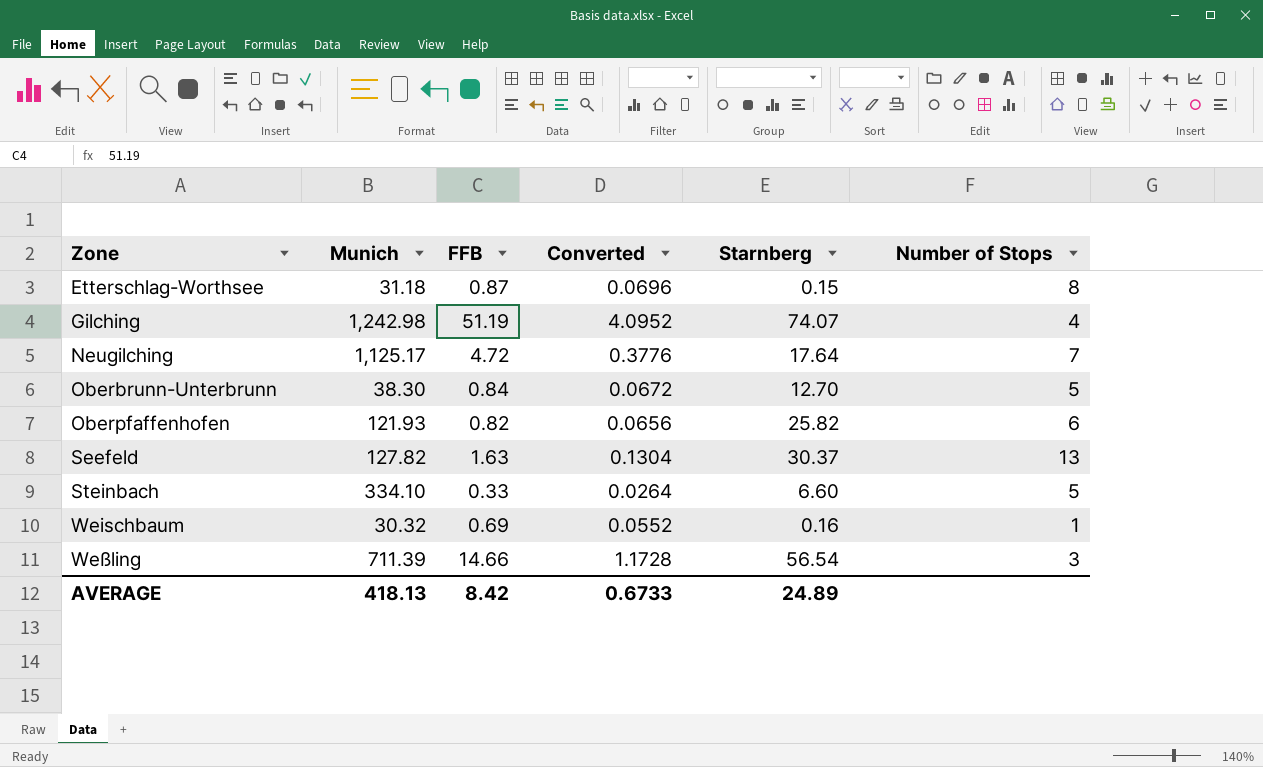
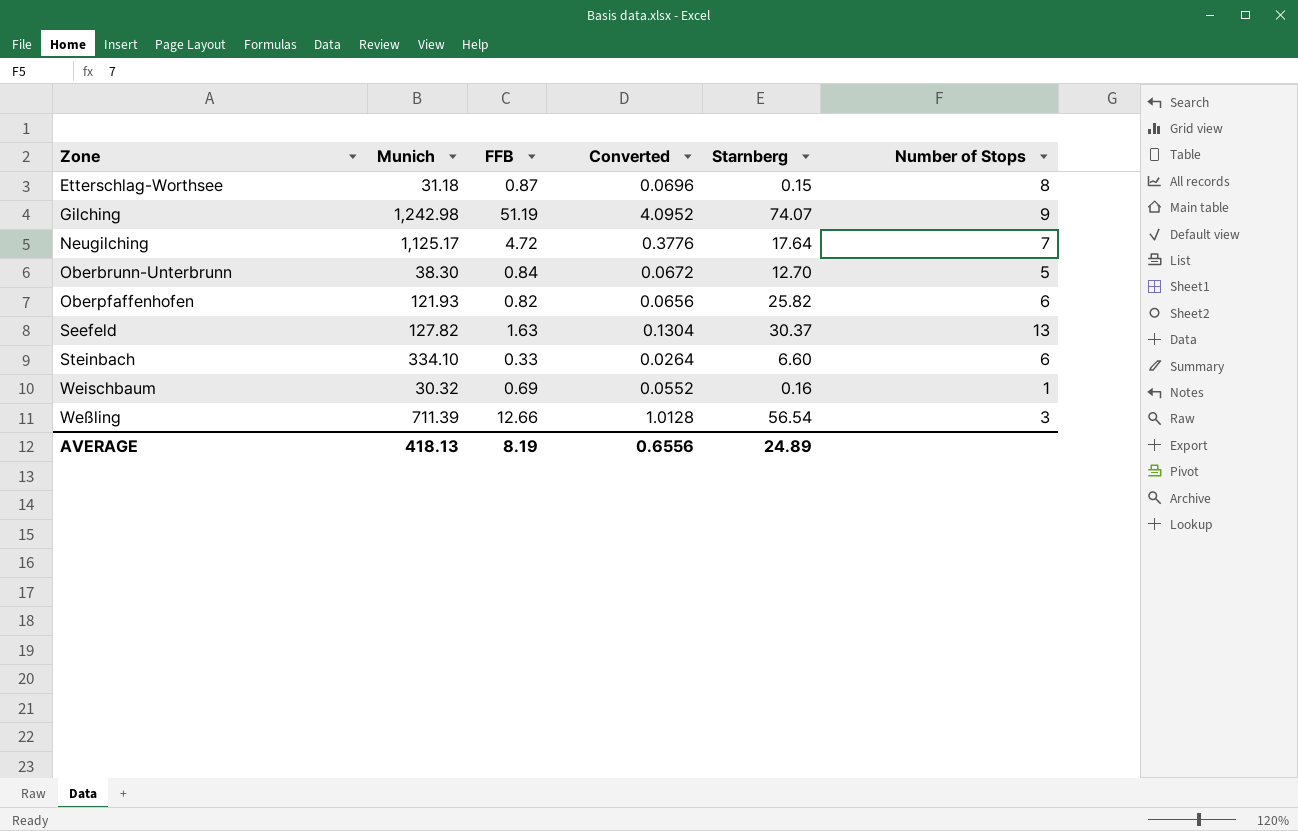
Gilching | Number of Stops: 4 -> 9
Steinbach | Number of Stops: 5 -> 6
Weßling | FFB: 14.66 -> 12.66
Weßling | Converted: 1.1728 -> 1.0128
AVERAGE | FFB: 8.42 -> 8.19
AVERAGE | Converted: 0.6733 -> 0.6556

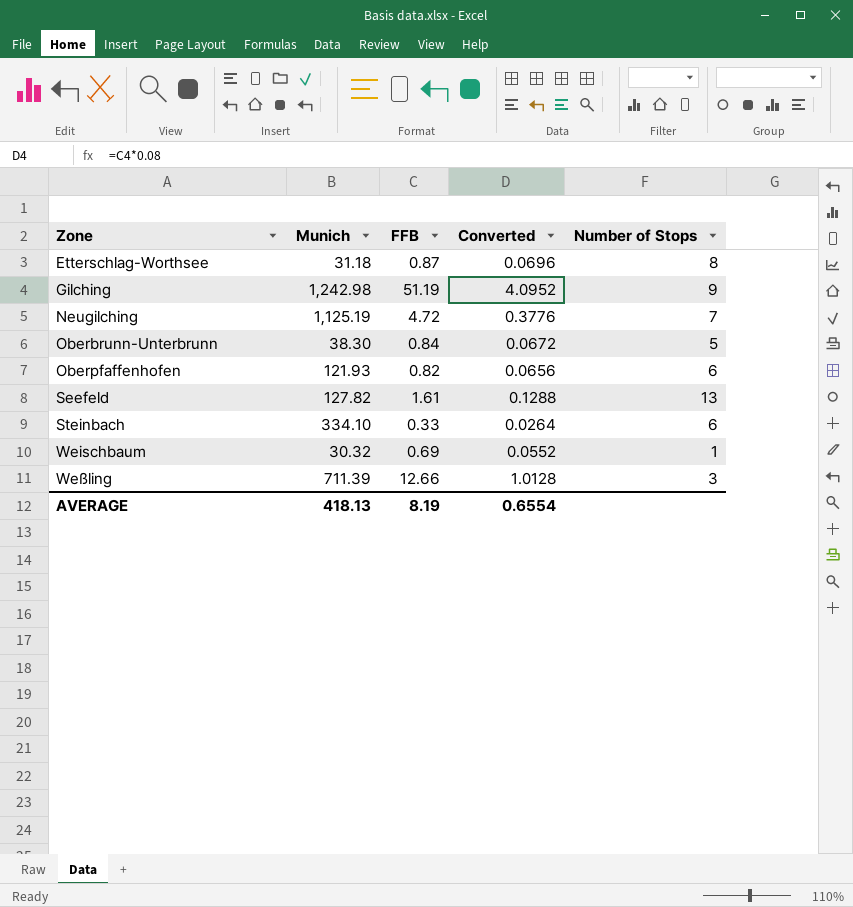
column Starnberg | position: 5 -> none
Neugilching | Munich: 1,125.17 -> 1,125.19
Seefeld | FFB: 1.63 -> 1.61
Seefeld | Converted: 0.1304 -> 0.1288
AVERAGE | Converted: 0.6556 -> 0.6554

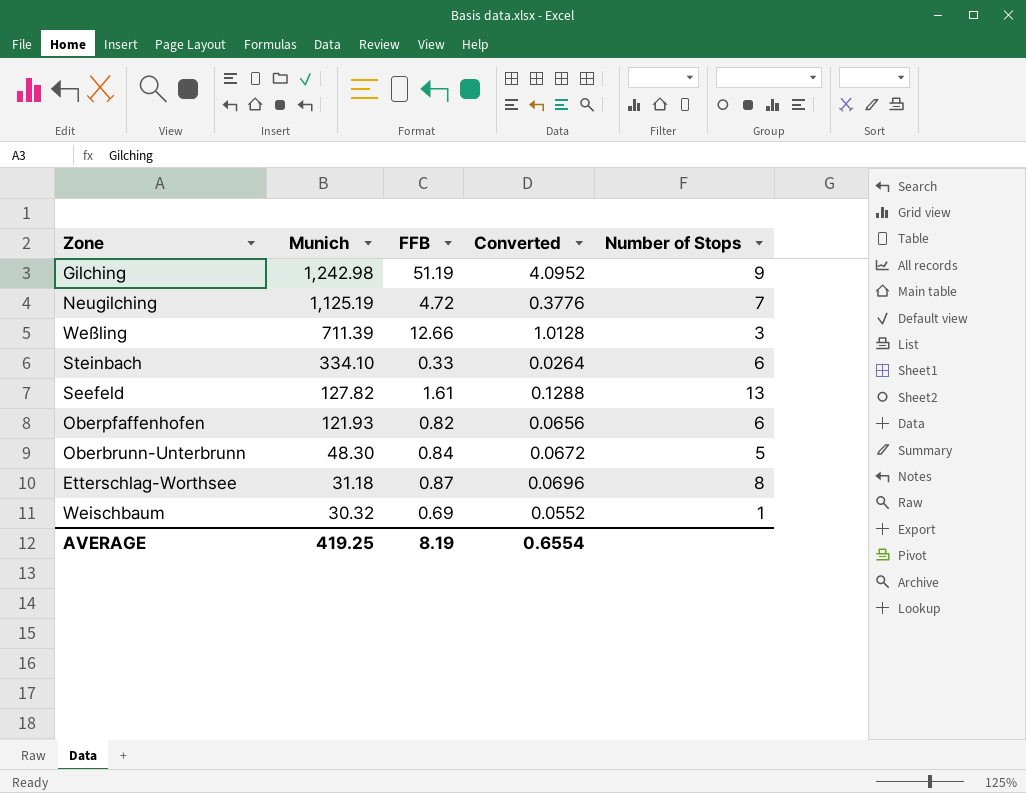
row order: Zone ascending -> Munich descending
Oberbrunn-Unterbrunn | Munich: 38.30 -> 48.30
AVERAGE | Munich: 418.13 -> 419.25

